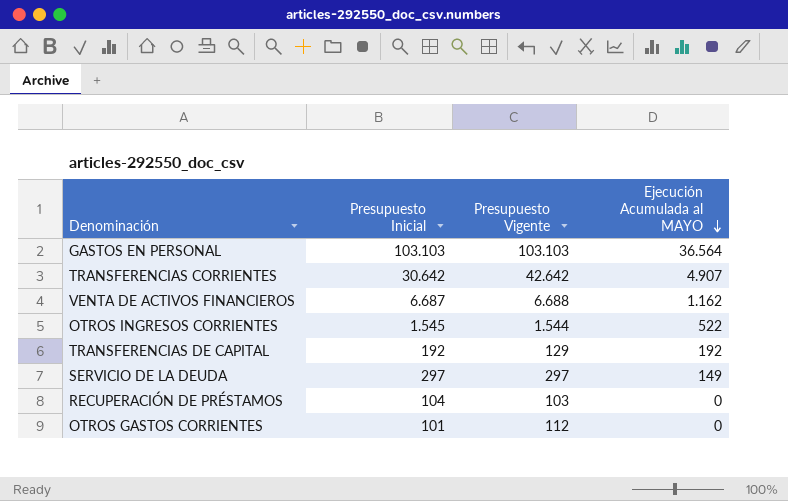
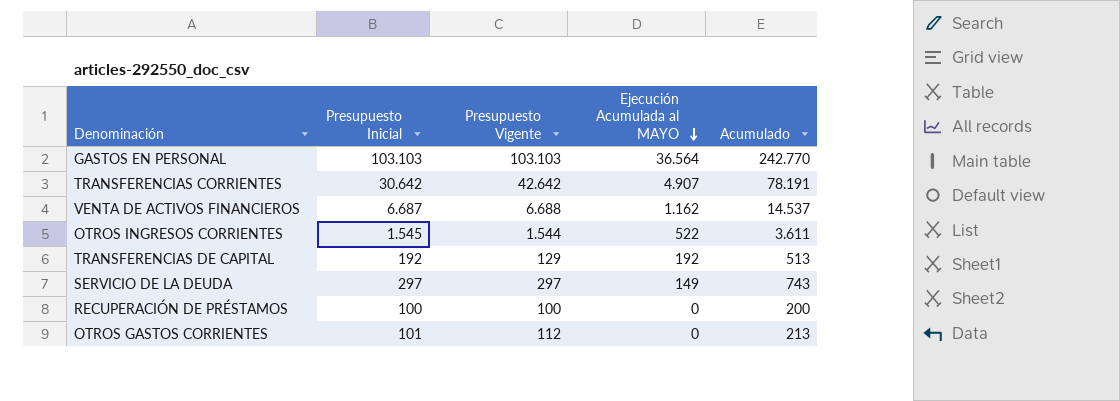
column Acumulado | formula: none -> [Presupuesto Inicial] + [Presupuesto Vigente] + [Ejecución Acumulada al MAYO]
RECUPERACIÓN DE PRÉSTAMOS | Presupuesto Inicial: 104 -> 100
RECUPERACIÓN DE PRÉSTAMOS | Presupuesto Vigente: 103 -> 100

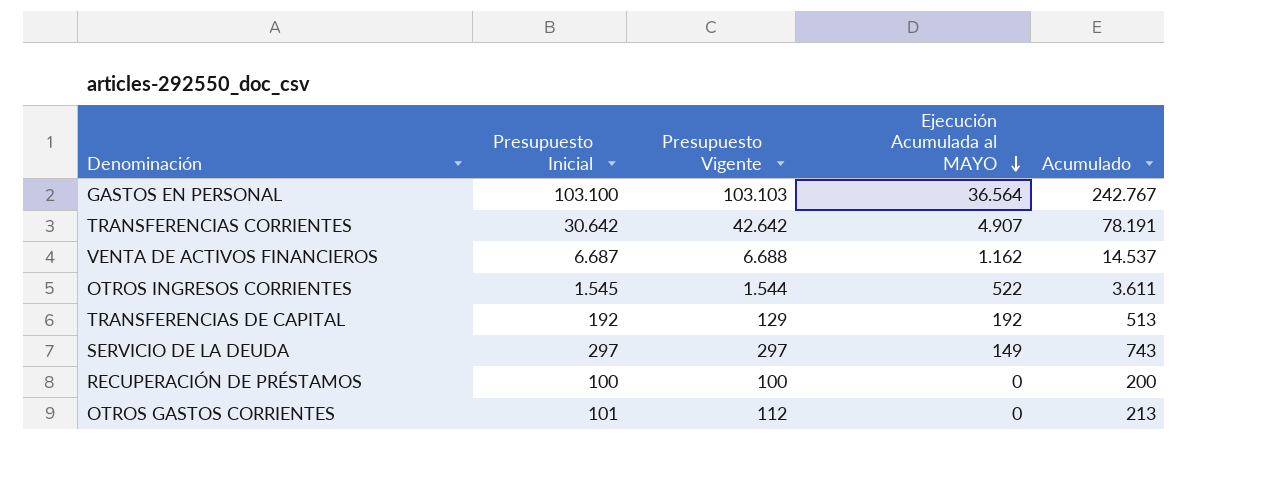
GASTOS EN PERSONAL | Presupuesto Inicial: 103.103 -> 103.100
GASTOS EN PERSONAL | Acumulado: 242.770 -> 242.767

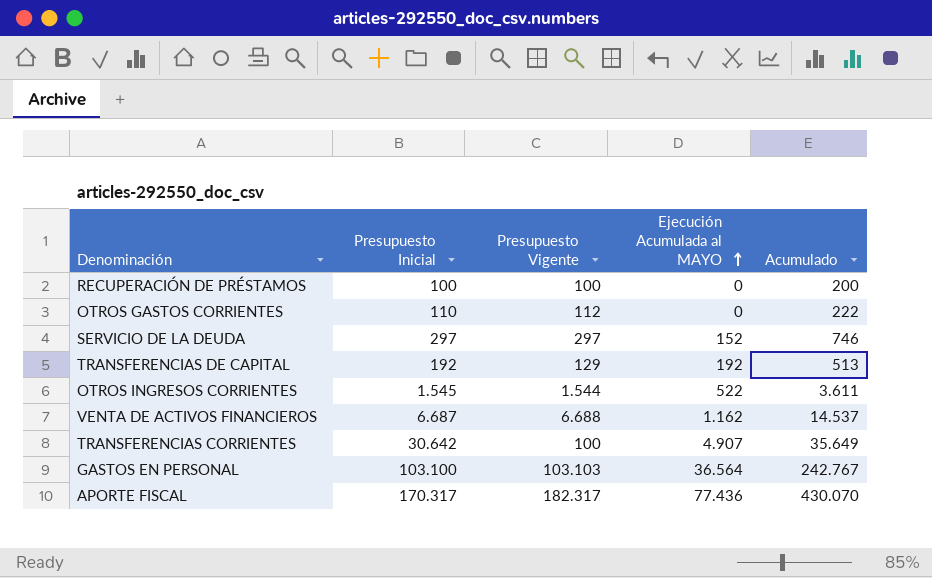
row order: Ejecución Acumulada al MAYO descending -> Ejecución Acumulada al MAYO ascending
OTROS GASTOS CORRIENTES | Presupuesto Inicial: 101 -> 110
OTROS GASTOS CORRIENTES | Acumulado: 213 -> 222
SERVICIO DE LA DEUDA | Ejecución Acumulada al MAYO: 149 -> 152
SERVICIO DE LA DEUDA | Acumulado: 743 -> 746
TRANSFERENCIAS CORRIENTES | Presupuesto Vigente: 42.642 -> 100
TRANSFERENCIAS CORRIENTES | Acumulado: 78.191 -> 35.649
row APORTE FISCAL: none -> 170.317 | 182.317 | 77.436 | 430.070

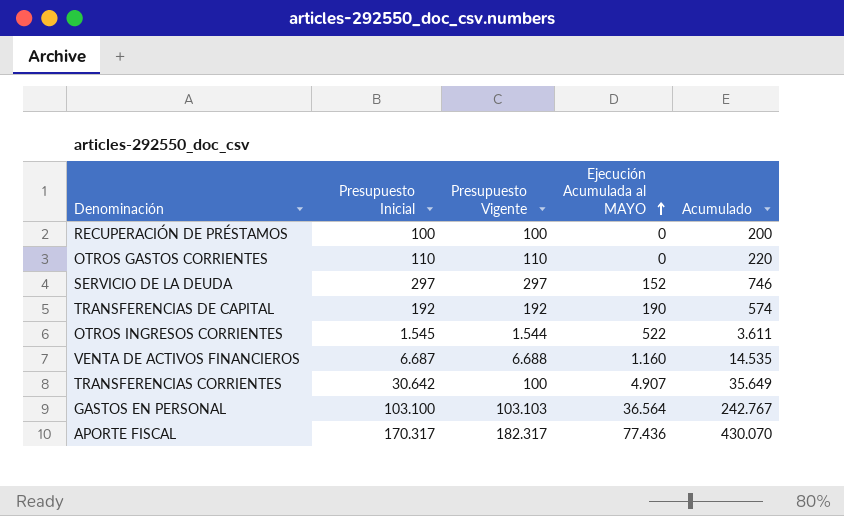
OTROS GASTOS CORRIENTES | Presupuesto Vigente: 112 -> 110
OTROS GASTOS CORRIENTES | Acumulado: 222 -> 220
TRANSFERENCIAS DE CAPITAL | Presupuesto Vigente: 129 -> 192
TRANSFERENCIAS DE CAPITAL | Ejecución Acumulada al MAYO: 192 -> 190
TRANSFERENCIAS DE CAPITAL | Acumulado: 513 -> 574
VENTA DE ACTIVOS FINANCIEROS | Ejecución Acumulada al MAYO: 1.162 -> 1.160
VENTA DE ACTIVOS FINANCIEROS | Acumulado: 14.537 -> 14.535

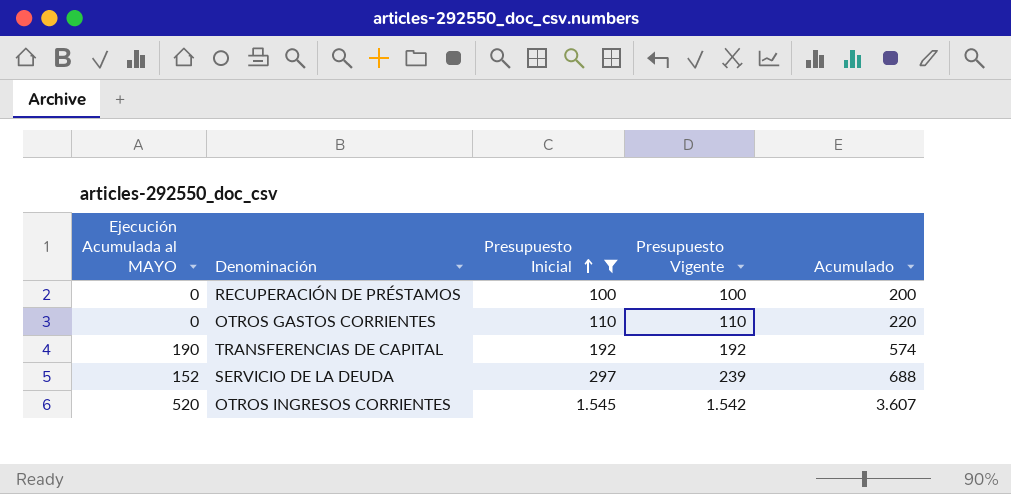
filter: none -> Presupuesto Inicial <= 1.545
row order: Ejecución Acumulada al MAYO ascending -> Presupuesto Inicial ascending
column Ejecución Acumulada al MAYO | position: 4 -> 1
SERVICIO DE LA DEUDA | Presupuesto Vigente: 297 -> 239
SERVICIO DE LA DEUDA | Acumulado: 746 -> 688
OTROS INGRESOS CORRIENTES | Ejecución Acumulada al MAYO: 522 -> 520
OTROS INGRESOS CORRIENTES | Presupuesto Vigente: 1.544 -> 1.542
OTROS INGRESOS CORRIENTES | Acumulado: 3.611 -> 3.607

